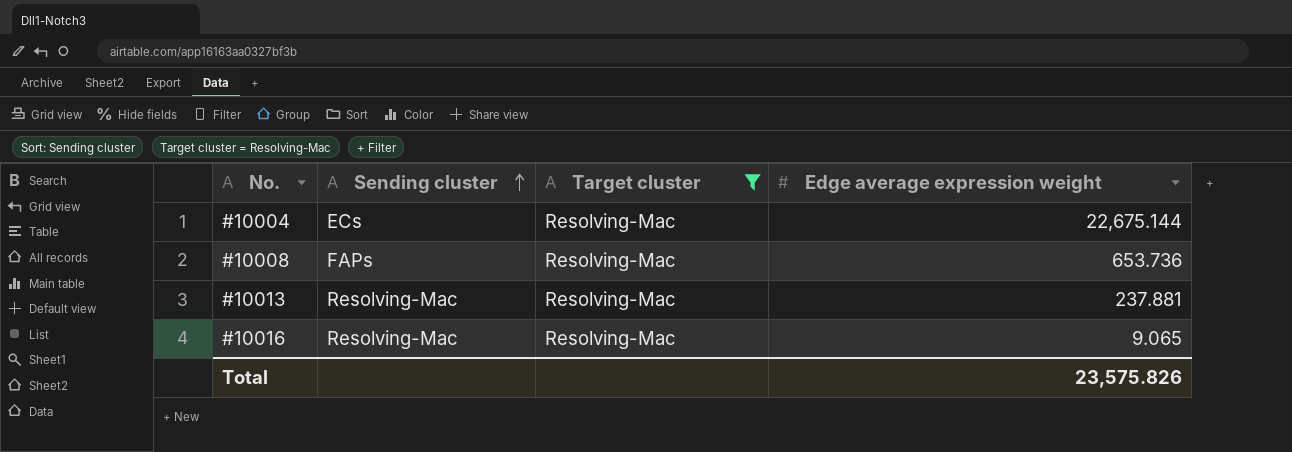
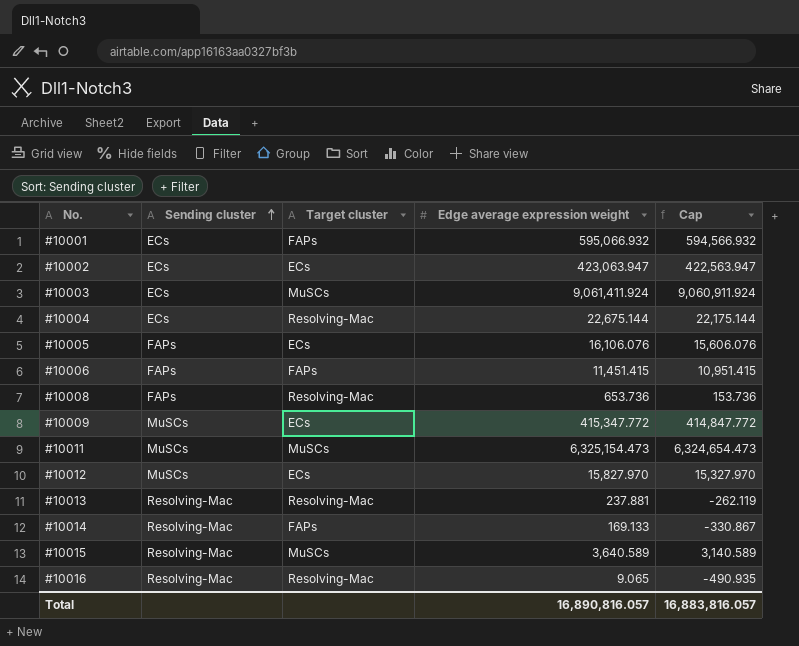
filter: Target cluster = Resolving-Mac -> none
column Cap | formula: none -> [Edge average expression weight] - 500
Total | Edge average expression weight: 23,575.826 -> 16,890,816.057

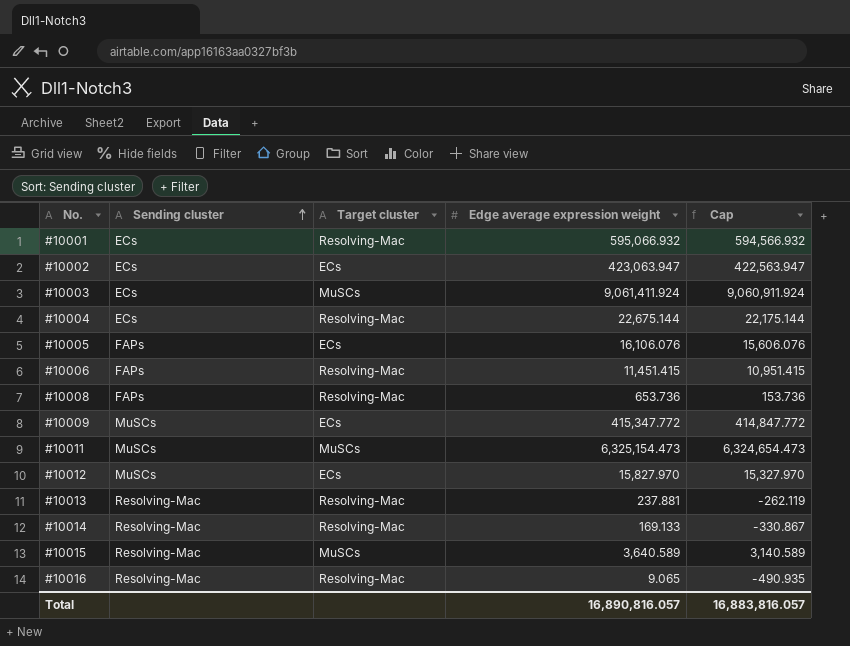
#10001 | Target cluster: FAPs -> Resolving-Mac
#10006 | Target cluster: FAPs -> Resolving-Mac
#10014 | Target cluster: FAPs -> Resolving-Mac

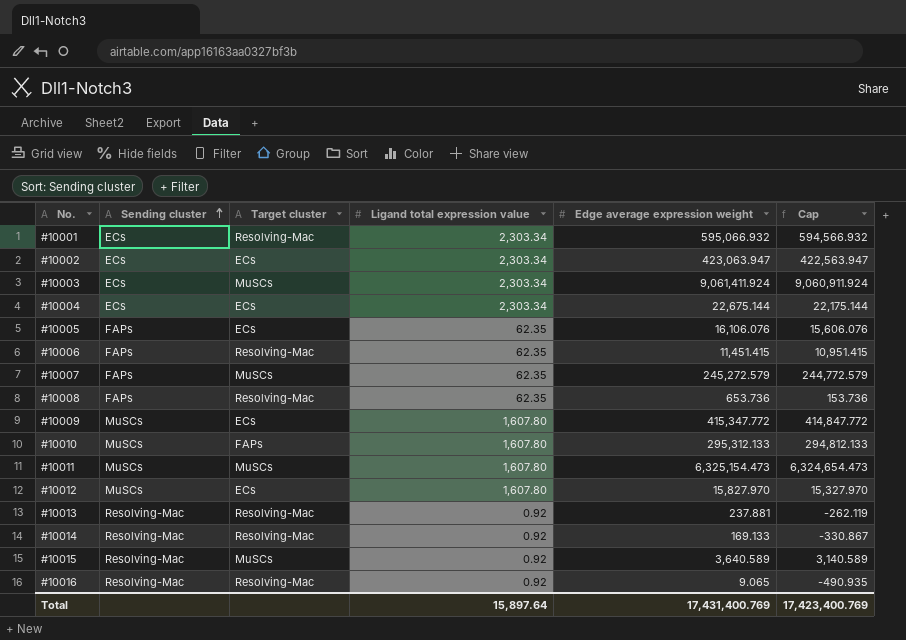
column Ligand total expression value | position: none -> 4
#10004 | Target cluster: Resolving-Mac -> ECs
row #10007: none -> FAPs | MuSCs | 62.35 | 245,272.579 | 244,772.579
row #10010: none -> MuSCs | FAPs | 1,607.80 | 295,312.133 | 294,812.133
Total | Edge average expression weight: 16,890,816.057 -> 17,431,400.769
Total | Cap: 16,883,816.057 -> 17,423,400.769

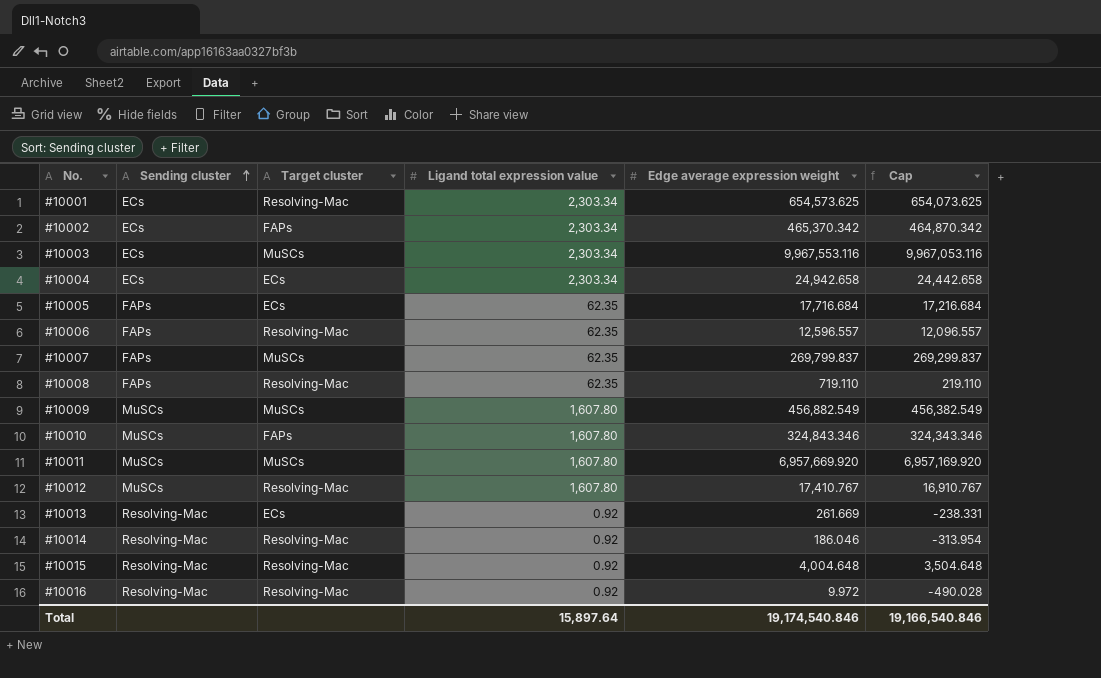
#10001 | Edge average expression weight: 595,066.932 -> 654,573.625
#10001 | Cap: 594,566.932 -> 654,073.625
#10002 | Target cluster: ECs -> FAPs
#10002 | Edge average expression weight: 423,063.947 -> 465,370.342
#10002 | Cap: 422,563.947 -> 464,870.342
#10003 | Edge average expression weight: 9,061,411.924 -> 9,967,553.116
#10003 | Cap: 9,060,911.924 -> 9,967,053.116
#10004 | Edge average expression weight: 22,675.144 -> 24,942.658
#10004 | Cap: 22,175.144 -> 24,442.658
#10005 | Edge average expression weight: 16,106.076 -> 17,716.684
#10005 | Cap: 15,606.076 -> 17,216.684
#10006 | Edge average expression weight: 11,451.415 -> 12,596.557
#10006 | Cap: 10,951.415 -> 12,096.557
#10007 | Edge average expression weight: 245,272.579 -> 269,799.837
#10007 | Cap: 244,772.579 -> 269,299.837
#10008 | Edge average expression weight: 653.736 -> 719.110
#10008 | Cap: 153.736 -> 219.110
#10009 | Target cluster: ECs -> MuSCs
#10009 | Edge average expression weight: 415,347.772 -> 456,882.549
#10009 | Cap: 414,847.772 -> 456,382.549
#10010 | Edge average expression weight: 295,312.133 -> 324,843.346
#10010 | Cap: 294,812.133 -> 324,343.346
#10011 | Edge average expression weight: 6,325,154.473 -> 6,957,669.920
#10011 | Cap: 6,324,654.473 -> 6,957,169.920
#10012 | Target cluster: ECs -> Resolving-Mac
#10012 | Edge average expression weight: 15,827.970 -> 17,410.767
#10012 | Cap: 15,327.970 -> 16,910.767
#10013 | Target cluster: Resolving-Mac -> ECs
#10013 | Edge average expression weight: 237.881 -> 261.669
#10013 | Cap: -262.119 -> -238.331
#10014 | Edge average expression weight: 169.133 -> 186.046
#10014 | Cap: -330.867 -> -313.954
#10015 | Target cluster: MuSCs -> Resolving-Mac
#10015 | Edge average expression weight: 3,640.589 -> 4,004.648
#10015 | Cap: 3,140.589 -> 3,504.648
#10016 | Edge average expression weight: 9.065 -> 9.972
#10016 | Cap: -490.935 -> -490.028
Total | Edge average expression weight: 17,431,400.769 -> 19,174,540.846
Total | Cap: 17,423,400.769 -> 19,166,540.846

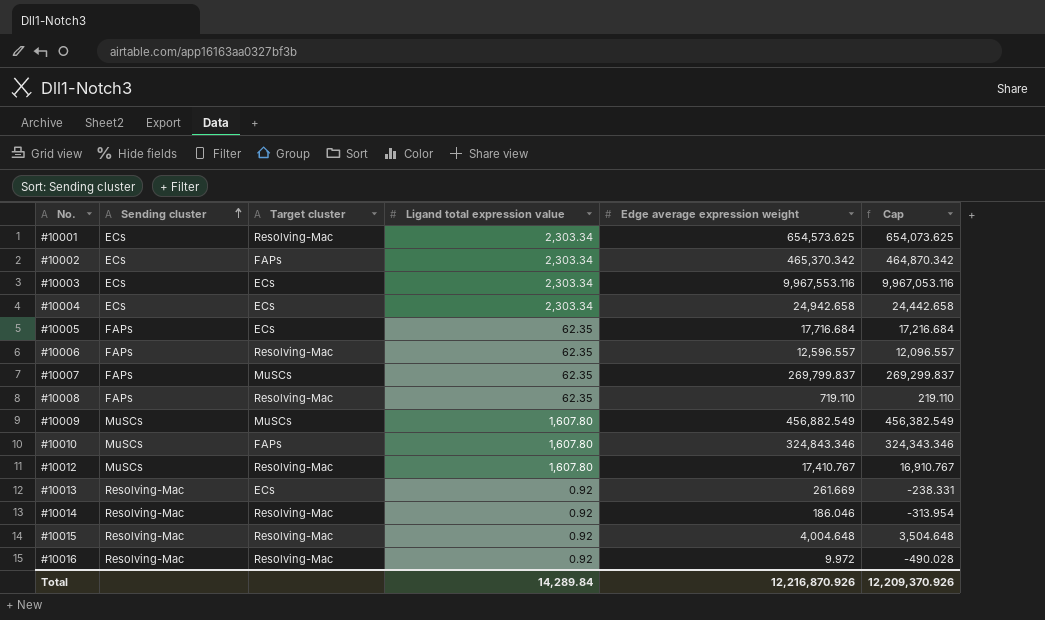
row #10011: MuSCs | MuSCs | 1,607.80 | 6,957,669.920 | 6,957,169.920 -> none
#10003 | Target cluster: MuSCs -> ECs
Total | Ligand total expression value: 15,897.64 -> 14,289.84
Total | Edge average expression weight: 19,174,540.846 -> 12,216,870.926
Total | Cap: 19,166,540.846 -> 12,209,370.926

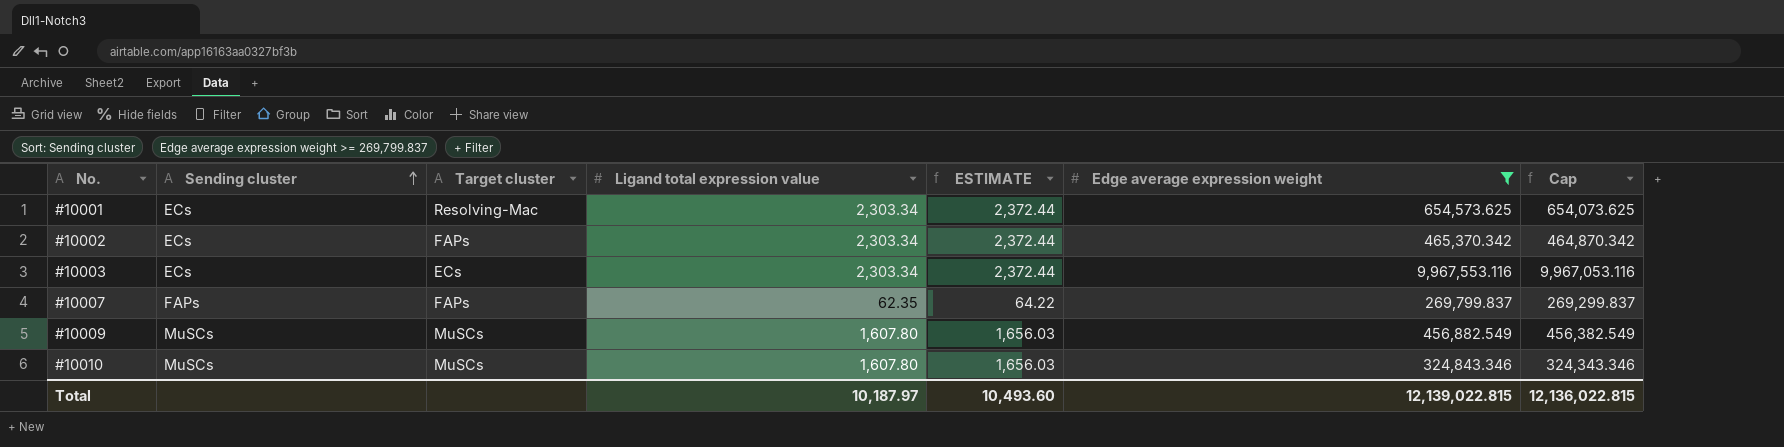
filter: none -> Edge average expression weight >= 269,799.837
column ESTIMATE | formula: none -> [Ligand total expression value] * 1.03
#10007 | Target cluster: MuSCs -> FAPs
#10010 | Target cluster: FAPs -> MuSCs
Total | Ligand total expression value: 14,289.84 -> 10,187.97
Total | Edge average expression weight: 12,216,870.926 -> 12,139,022.815
Total | Cap: 12,209,370.926 -> 12,136,022.815

